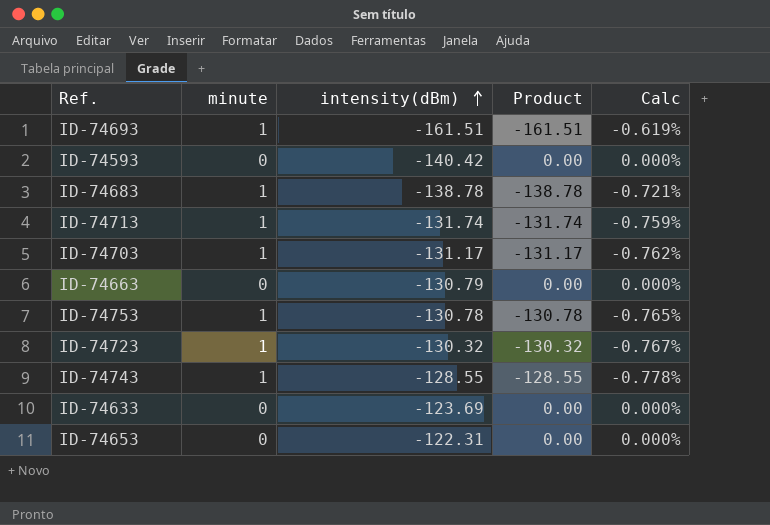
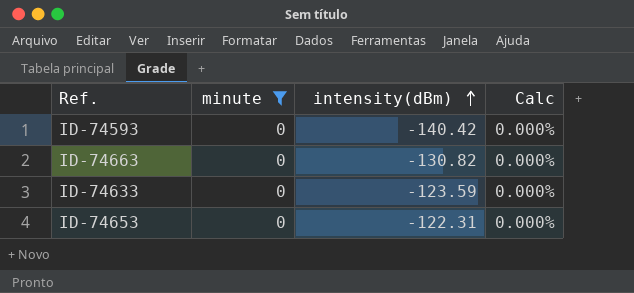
filter: none -> minute = 0
column Product | formula: [minute] * [intensity(dBm)] -> none
ID-74663 | intensity(dBm): -130.79 -> -130.82
ID-74633 | intensity(dBm): -123.69 -> -123.59

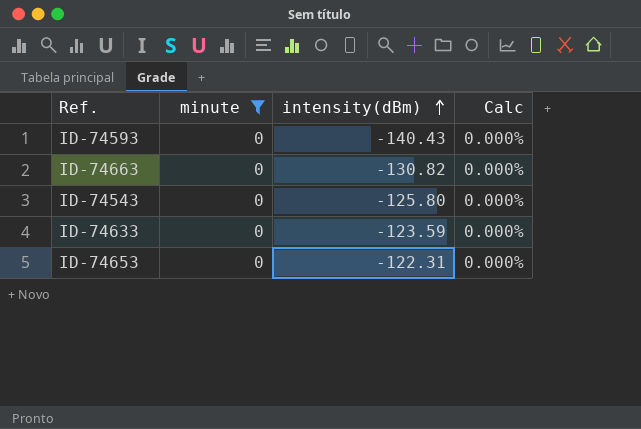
ID-74593 | intensity(dBm): -140.42 -> -140.43
row ID-74543: none -> 0 | -125.80 | 0.000%

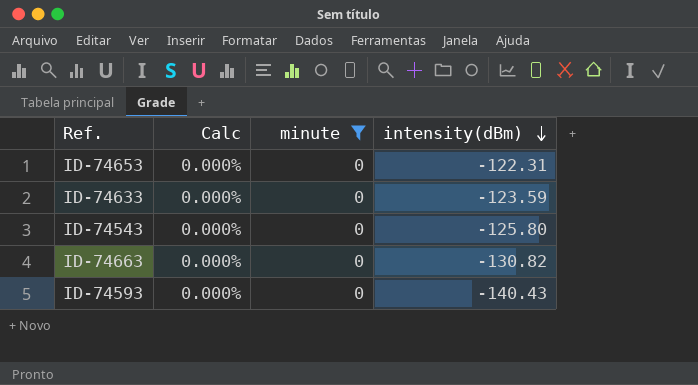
row order: intensity(dBm) ascending -> intensity(dBm) descending
column Calc | position: 4 -> 2

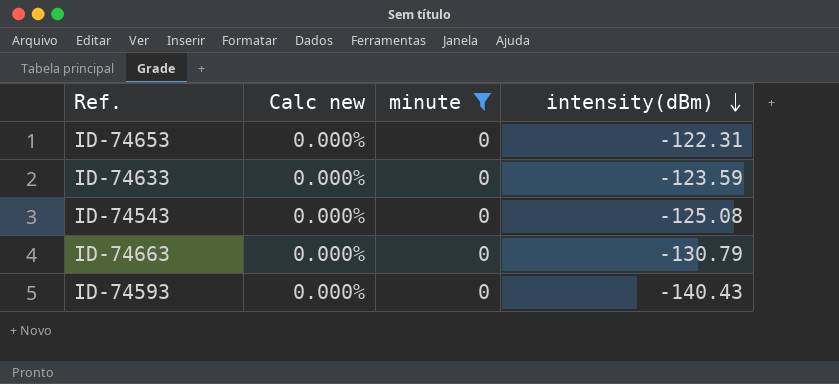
column name: Calc -> Calc new
ID-74543 | intensity(dBm): -125.80 -> -125.08
ID-74663 | intensity(dBm): -130.82 -> -130.79

